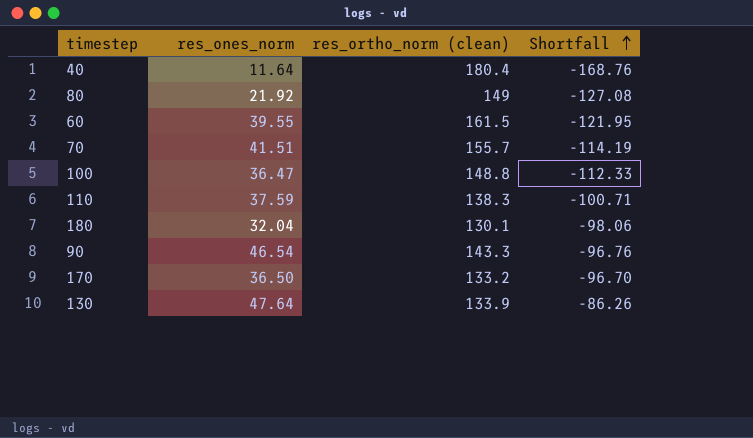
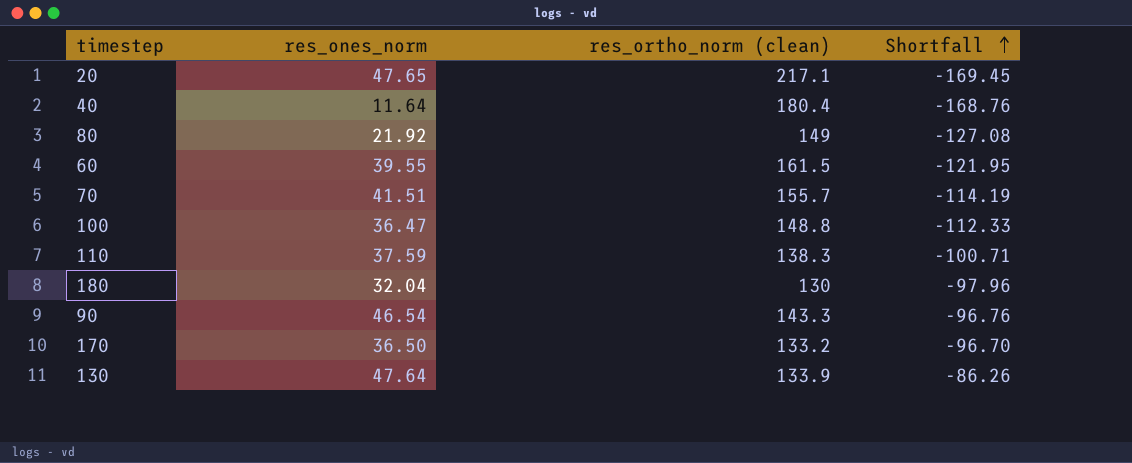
row 20: none -> 47.65 | 217.1 | -169.45
180 | res_ortho_norm (clean): 130.1 -> 130
180 | Shortfall: -98.06 -> -97.96

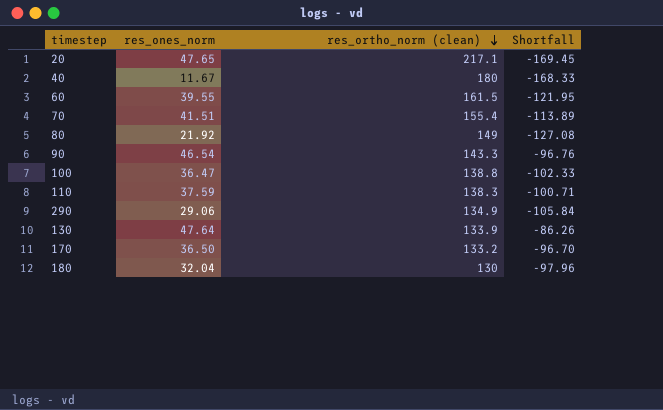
row order: Shortfall ascending -> res_ortho_norm (clean) descending
40 | res_ones_norm: 11.64 -> 11.67
40 | res_ortho_norm (clean): 180.4 -> 180
40 | Shortfall: -168.76 -> -168.33
70 | res_ortho_norm (clean): 155.7 -> 155.4
70 | Shortfall: -114.19 -> -113.89
100 | res_ortho_norm (clean): 148.8 -> 138.8
100 | Shortfall: -112.33 -> -102.33
row 290: none -> 29.06 | 134.9 | -105.84

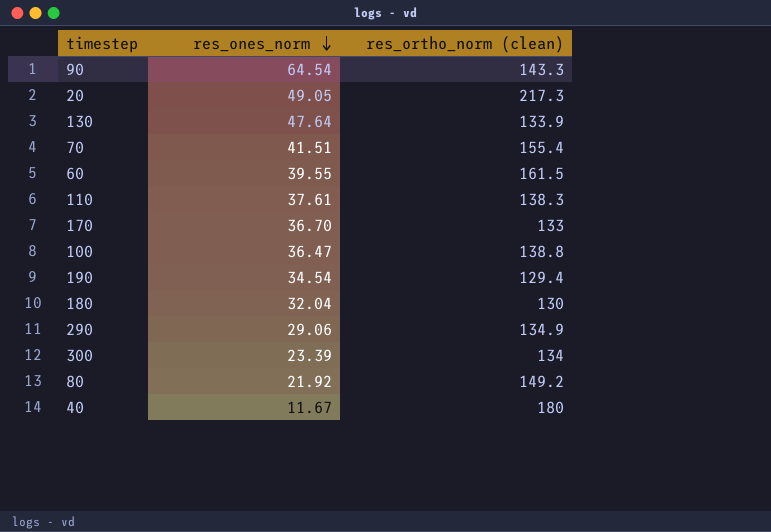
row order: res_ortho_norm (clean) descending -> res_ones_norm descending
column Shortfall | formula: [res_ones_norm] - [res_ortho_norm (clean)] -> none
90 | res_ones_norm: 46.54 -> 64.54
20 | res_ones_norm: 47.65 -> 49.05
20 | res_ortho_norm (clean): 217.1 -> 217.3
110 | res_ones_norm: 37.59 -> 37.61
170 | res_ones_norm: 36.50 -> 36.70
170 | res_ortho_norm (clean): 133.2 -> 133
row 190: none -> 34.54 | 129.4
row 300: none -> 23.39 | 134
80 | res_ortho_norm (clean): 149 -> 149.2

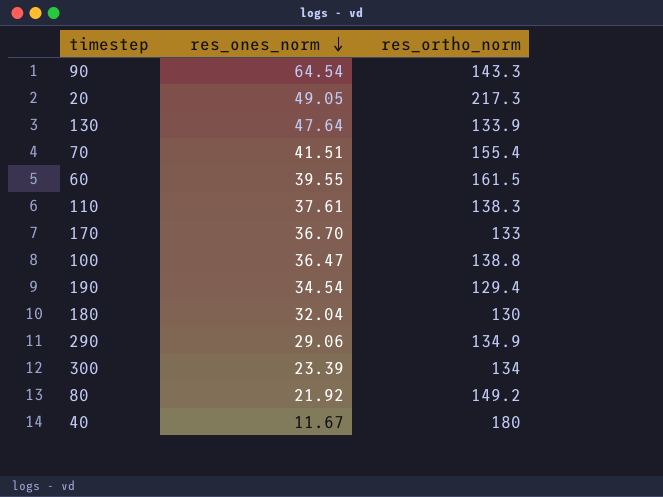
column name: res_ortho_norm (clean) -> res_ortho_norm

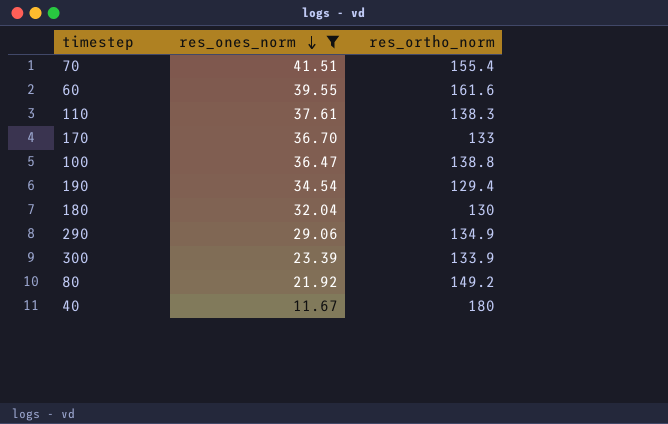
filter: none -> res_ones_norm <= 41.51
60 | res_ortho_norm: 161.5 -> 161.6
300 | res_ortho_norm: 134 -> 133.9

